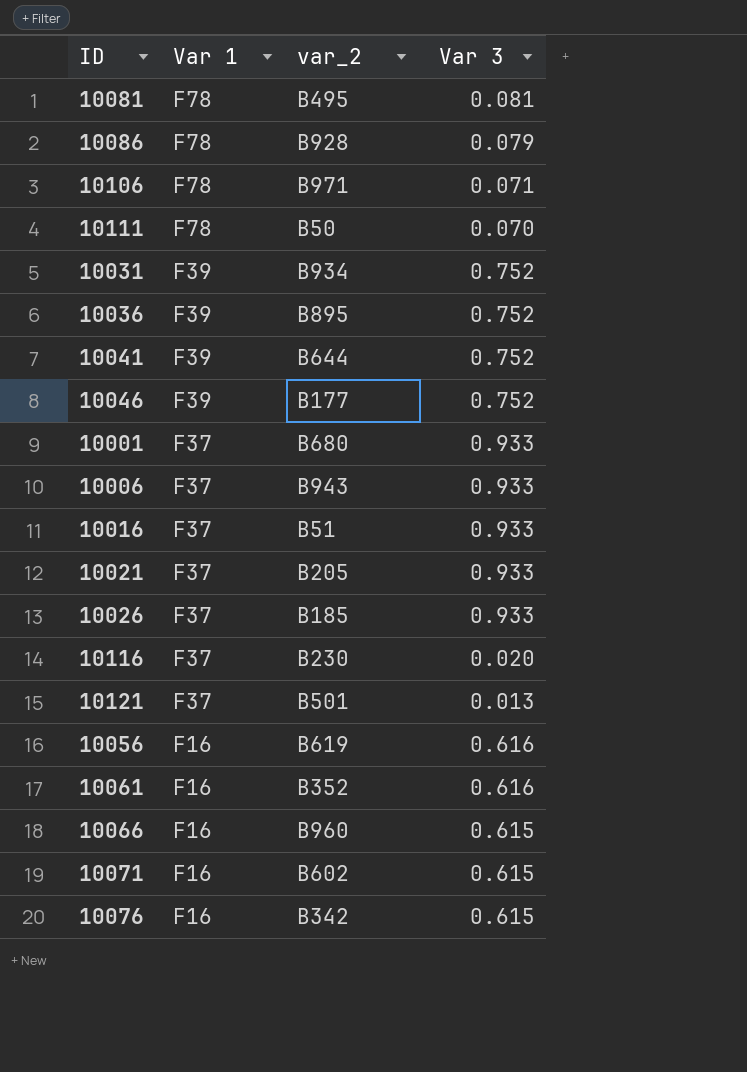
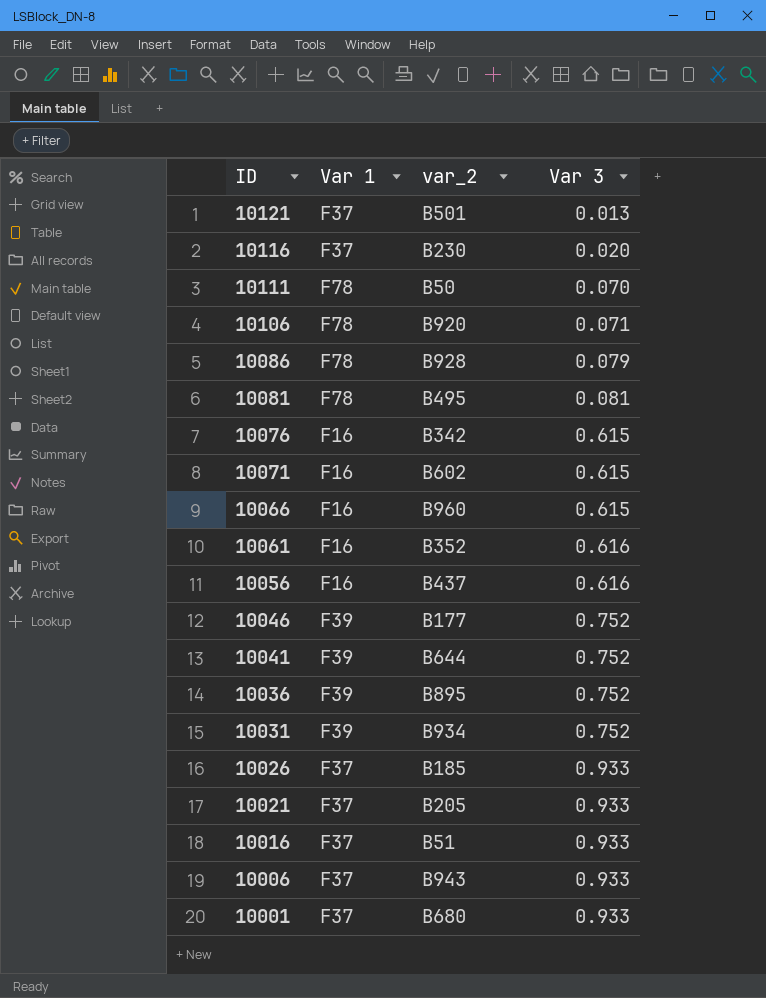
row order: Var 1 descending -> ID descending
10106 | var_2: B971 -> B920
10056 | var_2: B619 -> B437

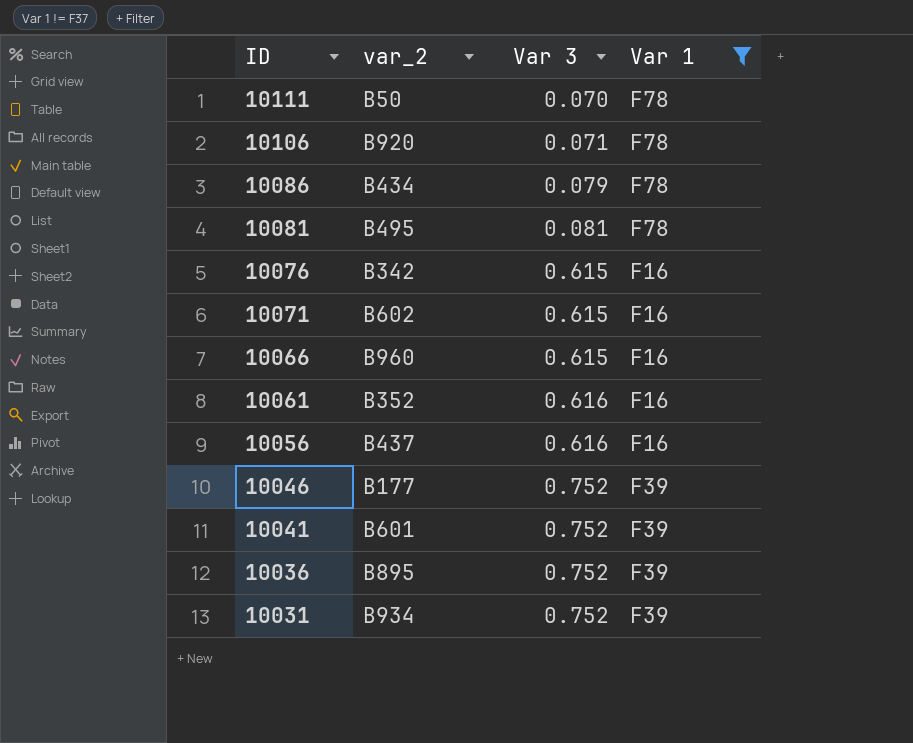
filter: none -> Var 1 != F37
column Var 1 | position: 2 -> 4
10086 | var_2: B928 -> B434
10041 | var_2: B644 -> B601

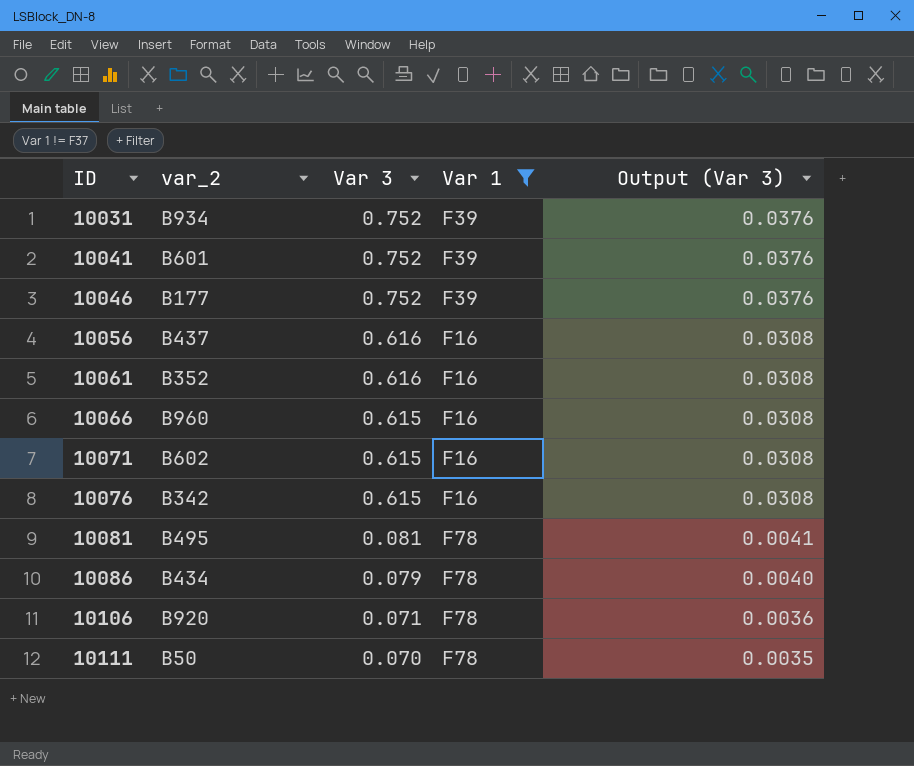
row order: ID descending -> ID ascending
column Output (Var 3) | formula: none -> [Var 3] * 0.05
row 10036: B895 | 0.752 | F39 -> none

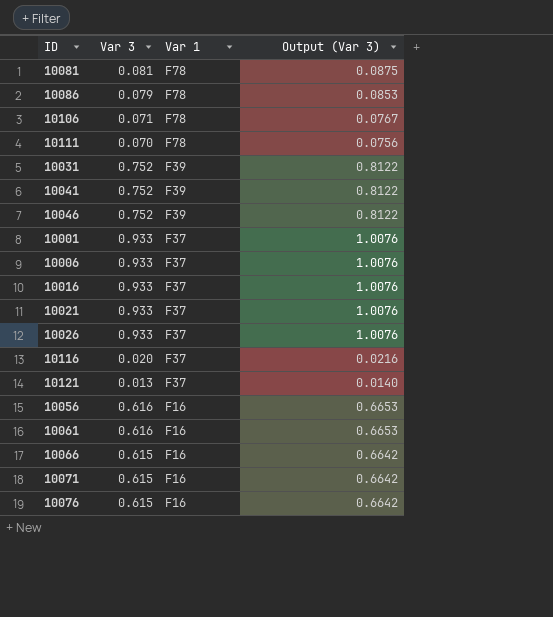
filter: Var 1 != F37 -> none
row order: ID ascending -> Var 1 descending
column var_2 | position: 2 -> none
column Output (Var 3) | formula: [Var 3] * 0.05 -> [Var 3] * 1.08

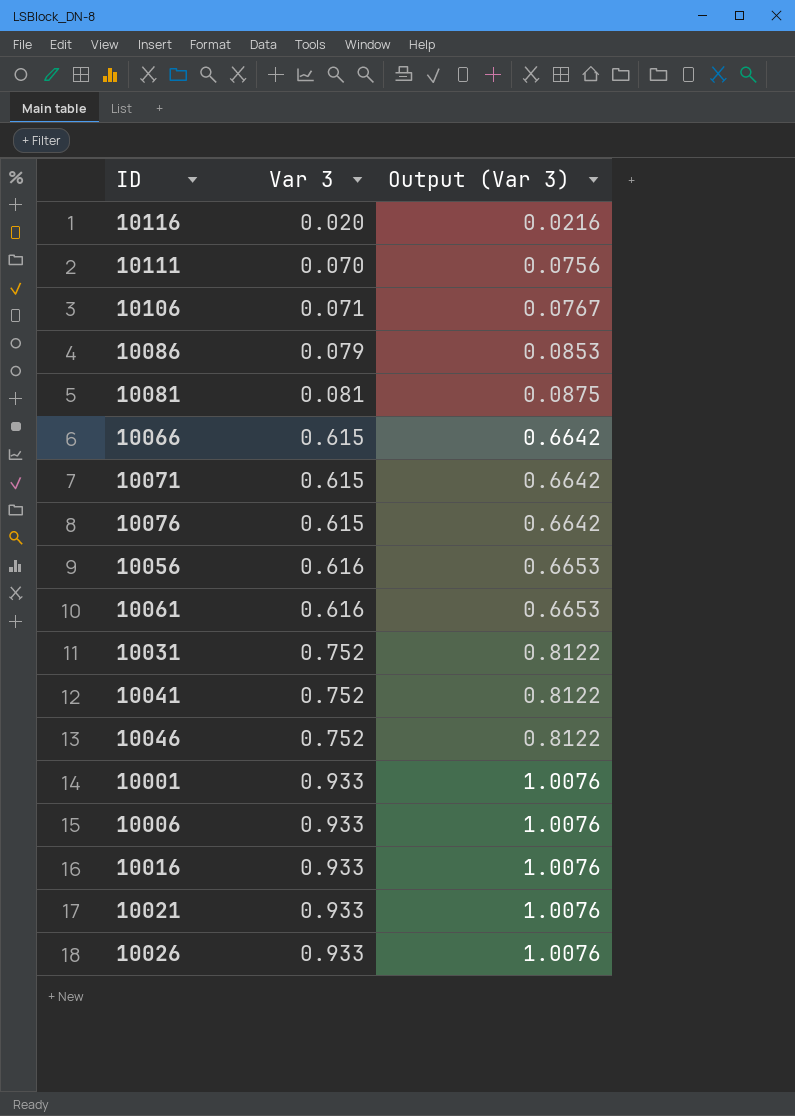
row order: Var 1 descending -> Var 3 ascending
column Var 1 | position: 3 -> none
row 10121: 0.013 | F37 | 0.0140 -> none

